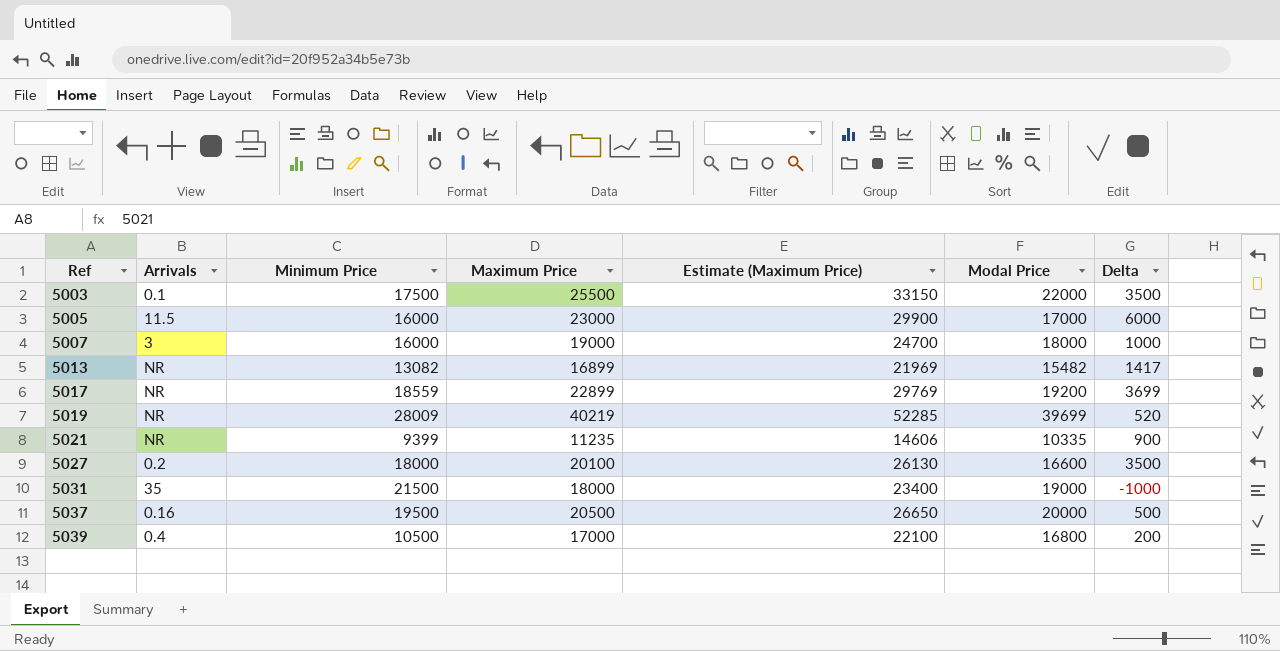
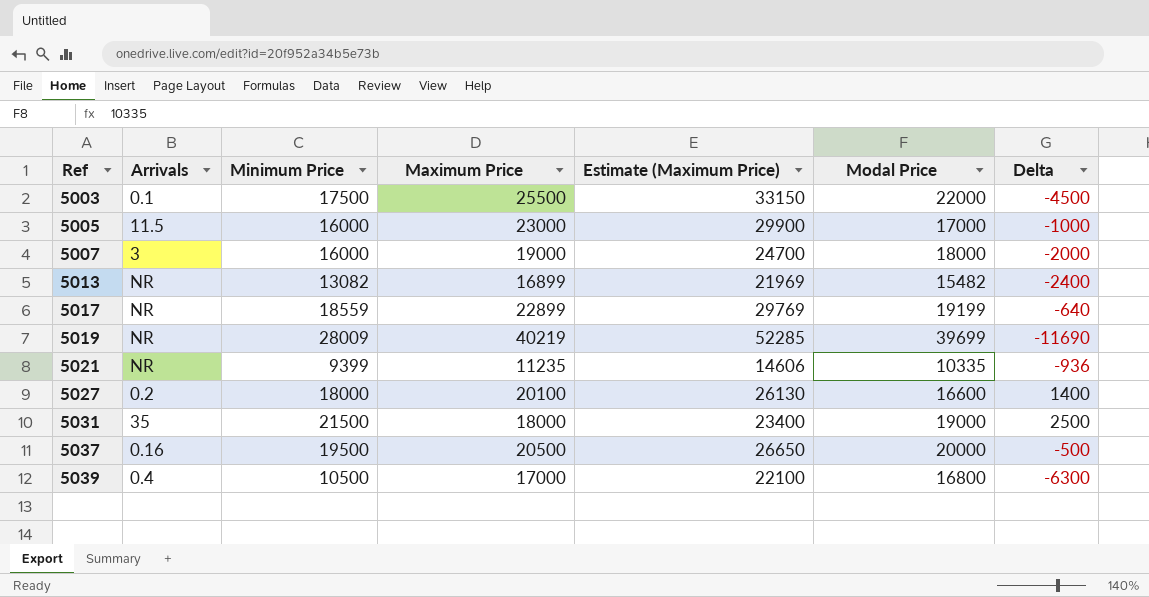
column Delta | formula: [Maximum Price] - [Modal Price] -> [Minimum Price] - [Modal Price]
5017 | Modal Price: 19200 -> 19199

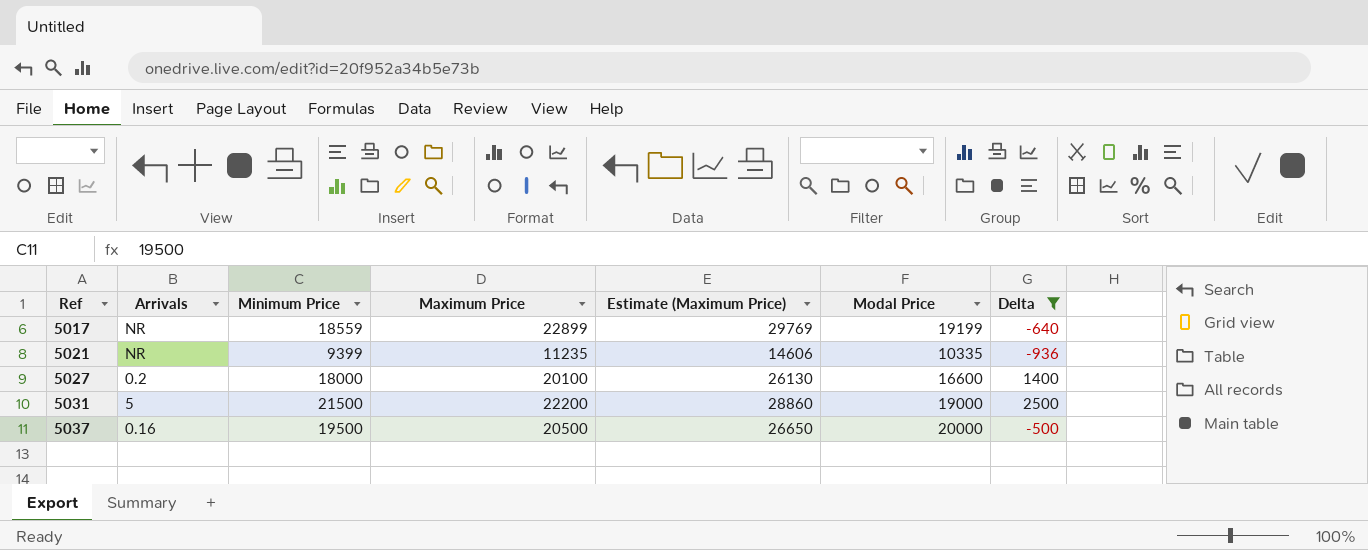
filter: none -> Delta >= -936
5031 | Arrivals: 35 -> 5
5031 | Maximum Price: 18000 -> 22200
5031 | Estimate (Maximum Price): 23400 -> 28860

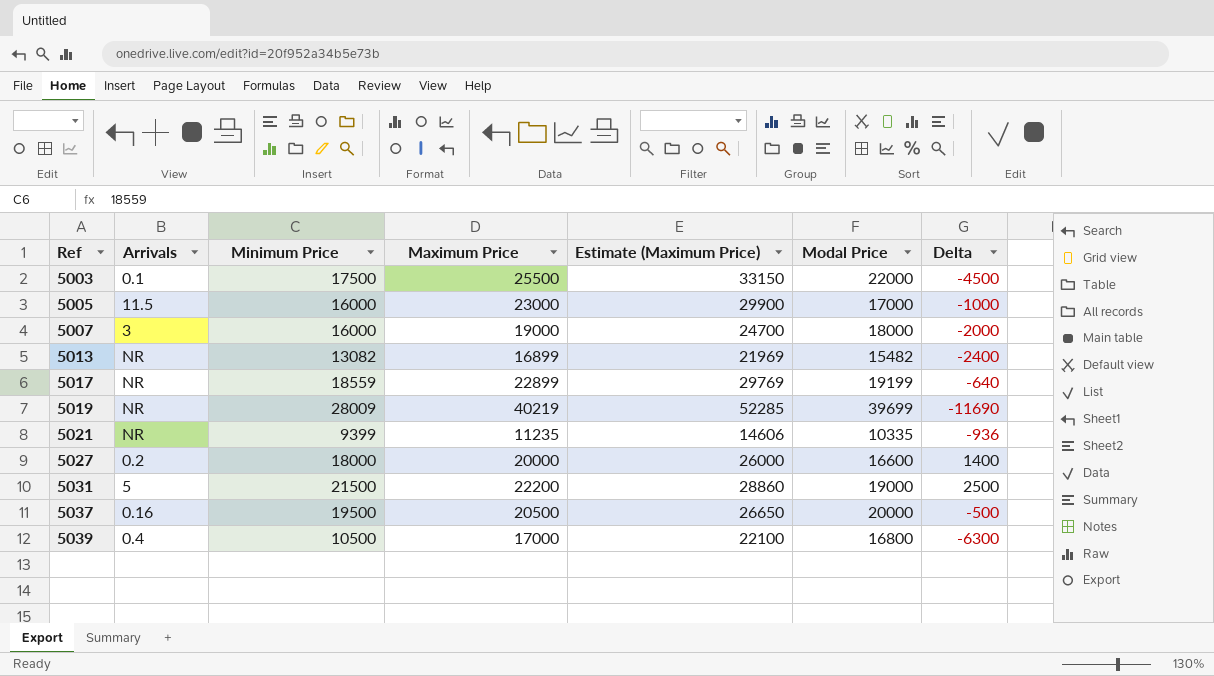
filter: Delta >= -936 -> none
5027 | Maximum Price: 20100 -> 20000
5027 | Estimate (Maximum Price): 26130 -> 26000

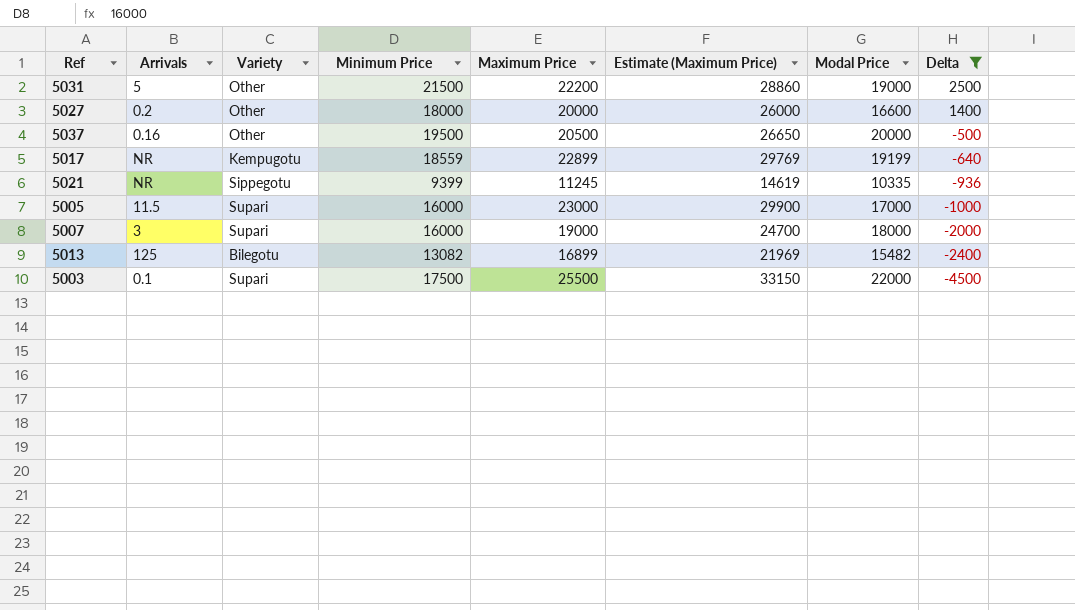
filter: none -> Delta >= -4500
row order: Ref ascending -> Delta descending
column Variety | position: none -> 3
5021 | Maximum Price: 11235 -> 11245
5021 | Estimate (Maximum Price): 14606 -> 14619
5013 | Arrivals: NR -> 125

